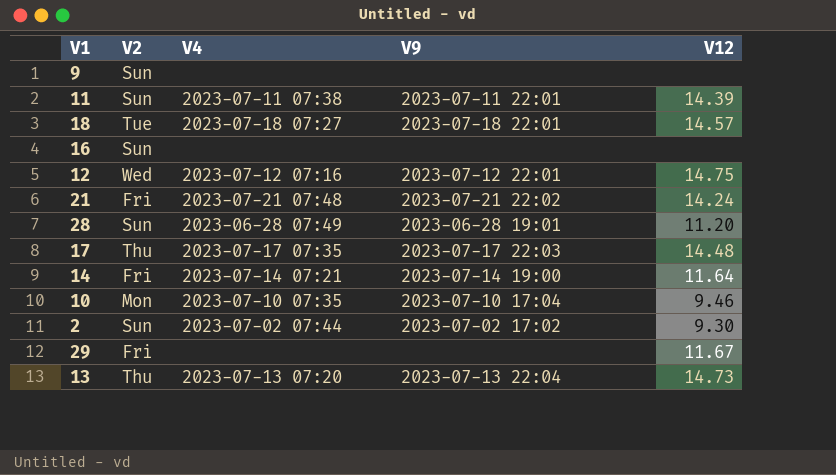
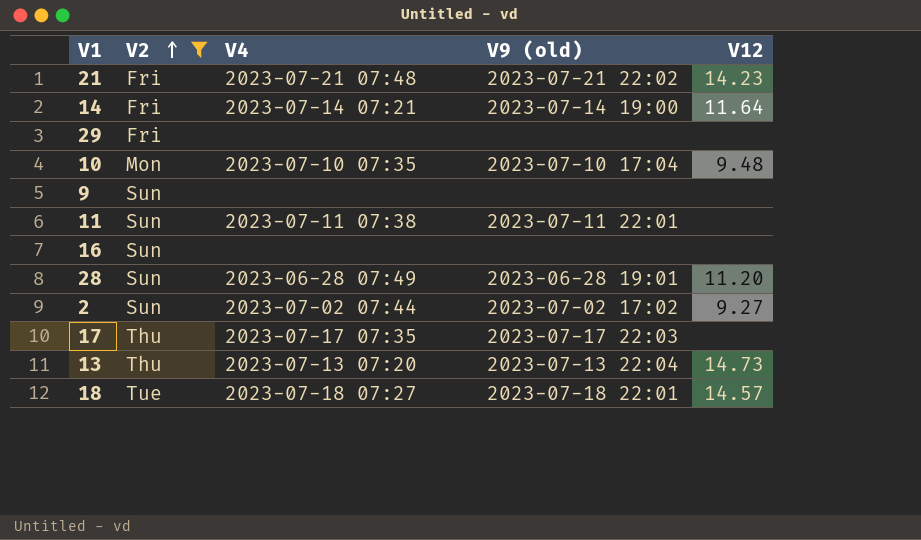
filter: none -> V2 != Wed
row order: none -> V2 ascending
column name: V9 -> V9 (old)
21 | V12: 14.24 -> 14.23
29 | V12: 11.67 -> none
10 | V12: 9.46 -> 9.48
11 | V12: 14.39 -> none
2 | V12: 9.30 -> 9.27
17 | V12: 14.48 -> none

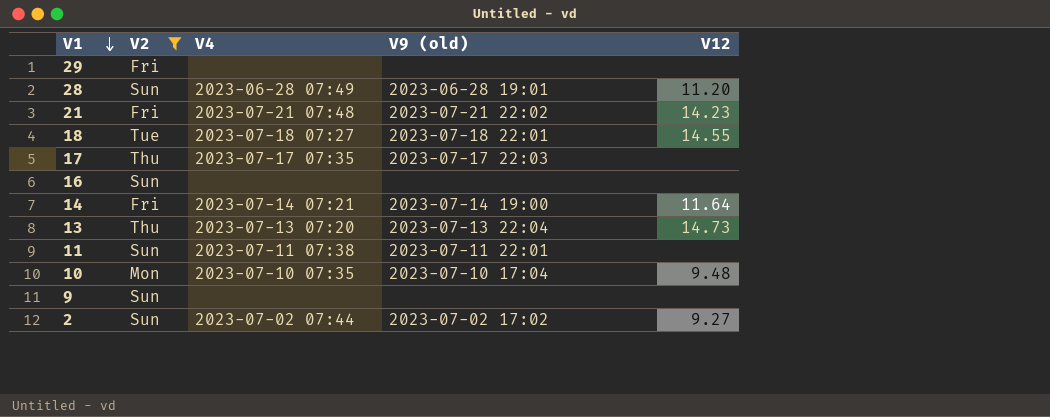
row order: V2 ascending -> V1 descending
18 | V12: 14.57 -> 14.55

